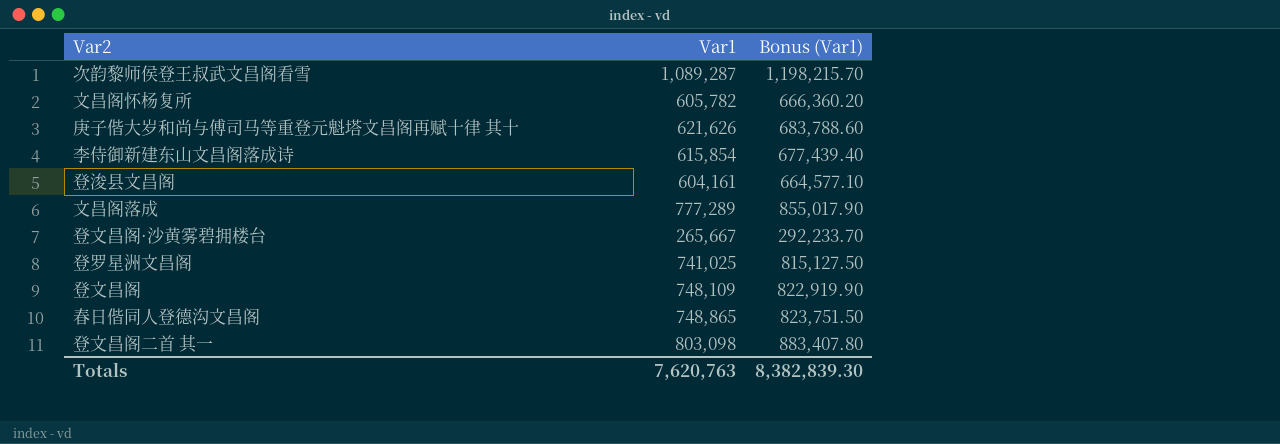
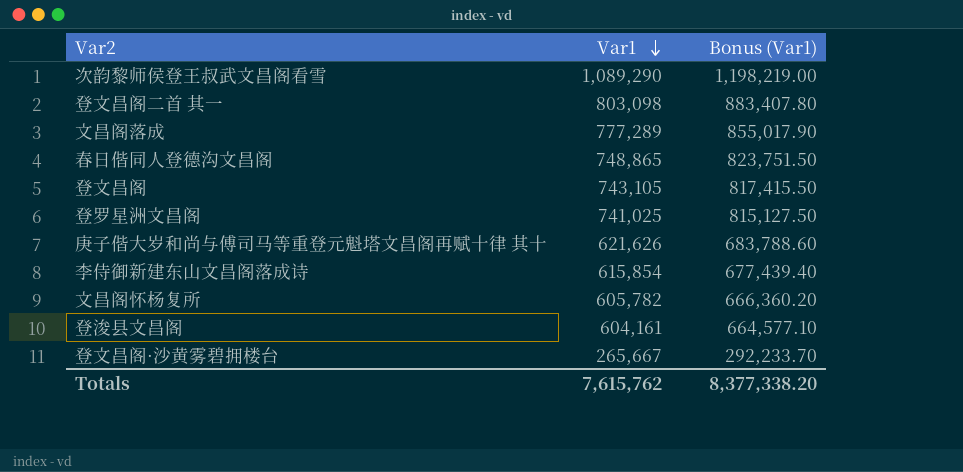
row order: none -> Var1 descending
次韵黎师侯登王叔武文昌阁看雪 | Var1: 1,089,287 -> 1,089,290
次韵黎师侯登王叔武文昌阁看雪 | Bonus (Var1): 1,198,215.70 -> 1,198,219.00
登文昌阁 | Var1: 748,109 -> 743,105
登文昌阁 | Bonus (Var1): 822,919.90 -> 817,415.50
Totals | Var1: 7,620,763 -> 7,615,762
Totals | Bonus (Var1): 8,382,839.30 -> 8,377,338.20

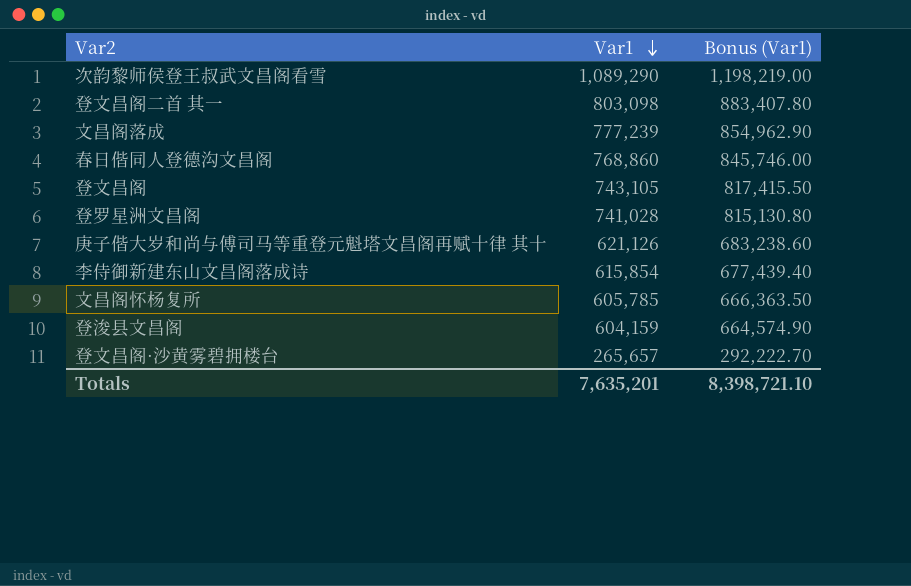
文昌阁落成 | Var1: 777,289 -> 777,239
文昌阁落成 | Bonus (Var1): 855,017.90 -> 854,962.90
春日偕同人登德沟文昌阁 | Var1: 748,865 -> 768,860
春日偕同人登德沟文昌阁 | Bonus (Var1): 823,751.50 -> 845,746.00
登罗星洲文昌阁 | Var1: 741,025 -> 741,028
登罗星洲文昌阁 | Bonus (Var1): 815,127.50 -> 815,130.80
庚子偕大岁和尚与傅司马等重登元魁塔文昌阁再赋十律 其十 | Var1: 621,626 -> 621,126
庚子偕大岁和尚与傅司马等重登元魁塔文昌阁再赋十律 其十 | Bonus (Var1): 683,788.60 -> 683,238.60
文昌阁怀杨复所 | Var1: 605,782 -> 605,785
文昌阁怀杨复所 | Bonus (Var1): 666,360.20 -> 666,363.50
登浚县文昌阁 | Var1: 604,161 -> 604,159
登浚县文昌阁 | Bonus (Var1): 664,577.10 -> 664,574.90
登文昌阁·沙黄雾碧拥楼台 | Var1: 265,667 -> 265,657
登文昌阁·沙黄雾碧拥楼台 | Bonus (Var1): 292,233.70 -> 292,222.70
Totals | Var1: 7,615,762 -> 7,635,201
Totals | Bonus (Var1): 8,377,338.20 -> 8,398,721.10

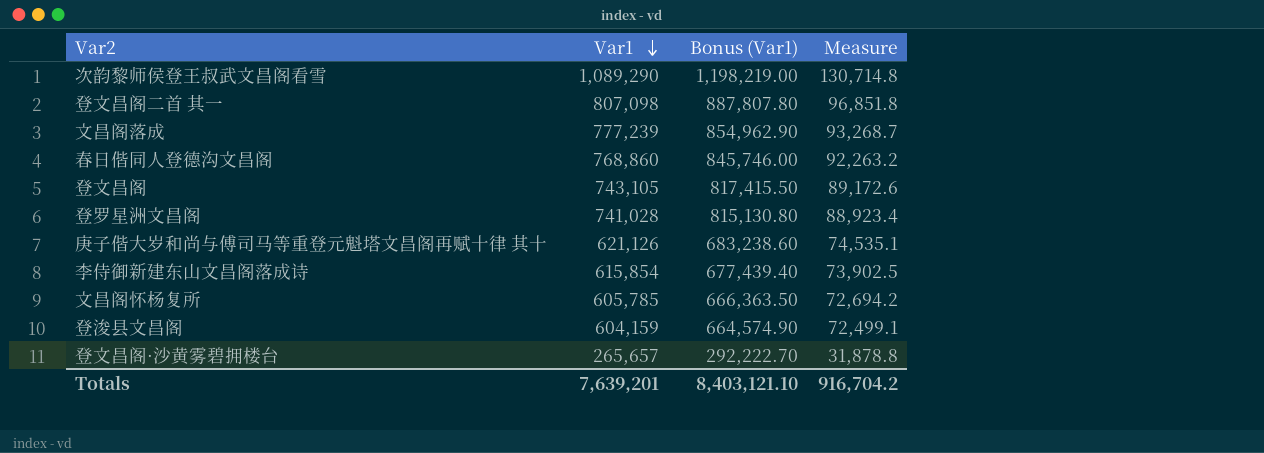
column Measure | formula: none -> [Var1] * 0.12
登文昌阁二首 其一 | Var1: 803,098 -> 807,098
登文昌阁二首 其一 | Bonus (Var1): 883,407.80 -> 887,807.80
Totals | Var1: 7,635,201 -> 7,639,201
Totals | Bonus (Var1): 8,398,721.10 -> 8,403,121.10

